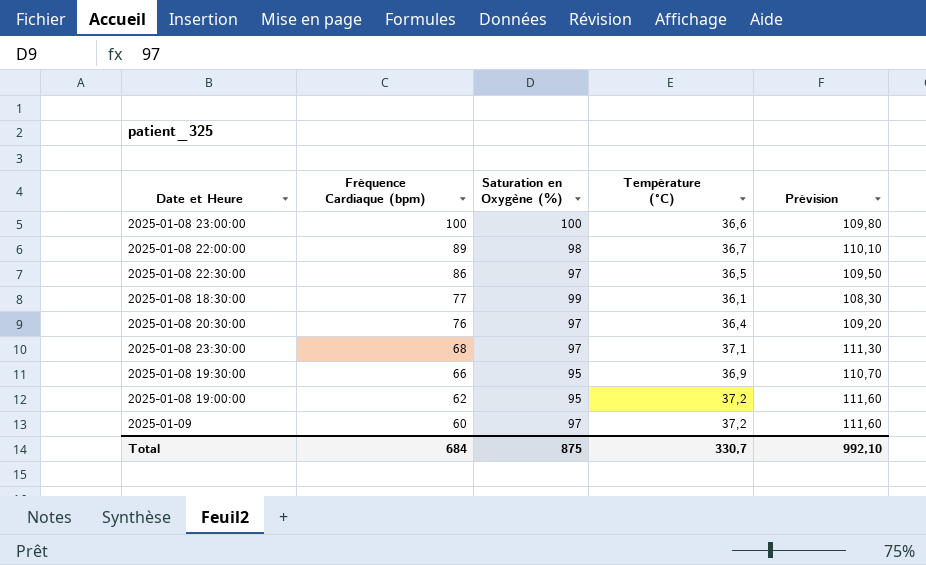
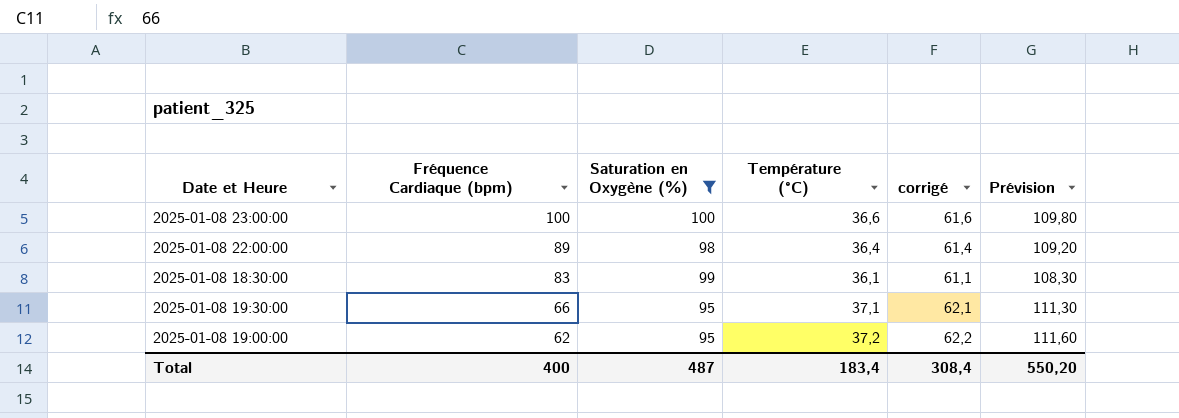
filter: none -> Saturation en Oxygène (%) != 97
column corrigé | formula: none -> [Température (°C)] + 25
2025-01-08 22:00:00 | Température (°C): 36,7 -> 36,4
2025-01-08 22:00:00 | Prévision: 110,10 -> 109,20
2025-01-08 18:30:00 | Fréquence Cardiaque (bpm): 77 -> 83
2025-01-08 19:30:00 | Température (°C): 36,9 -> 37,1
2025-01-08 19:30:00 | Prévision: 110,70 -> 111,30
Total | Fréquence Cardiaque (bpm): 684 -> 400
Total | Saturation en Oxygène (%): 875 -> 487
Total | Température (°C): 330,7 -> 183,4
Total | Prévision: 992,10 -> 550,20

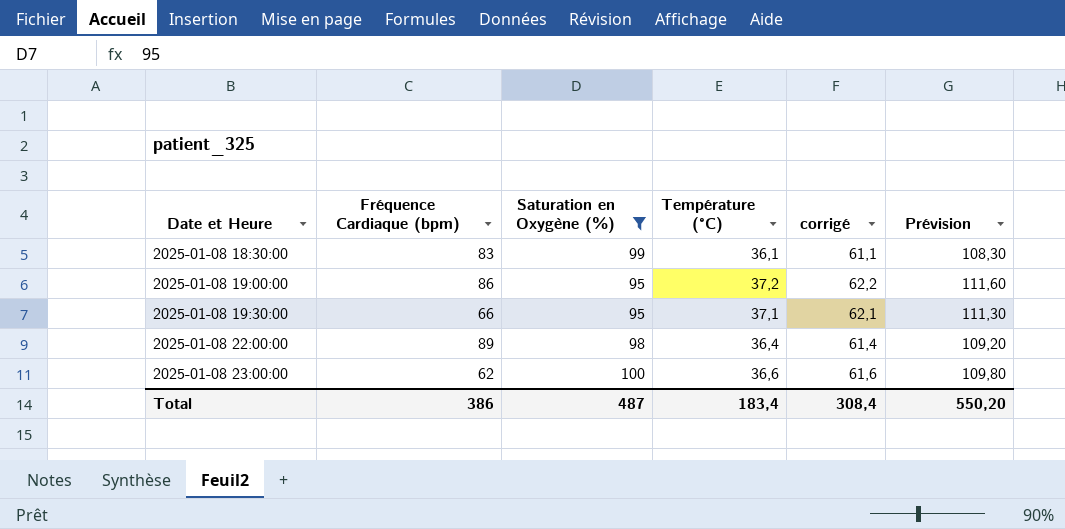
row order: Fréquence Cardiaque (bpm) descending -> Date et Heure ascending
2025-01-08 19:00:00 | Fréquence Cardiaque (bpm): 62 -> 86
2025-01-08 23:00:00 | Fréquence Cardiaque (bpm): 100 -> 62
Total | Fréquence Cardiaque (bpm): 400 -> 386

